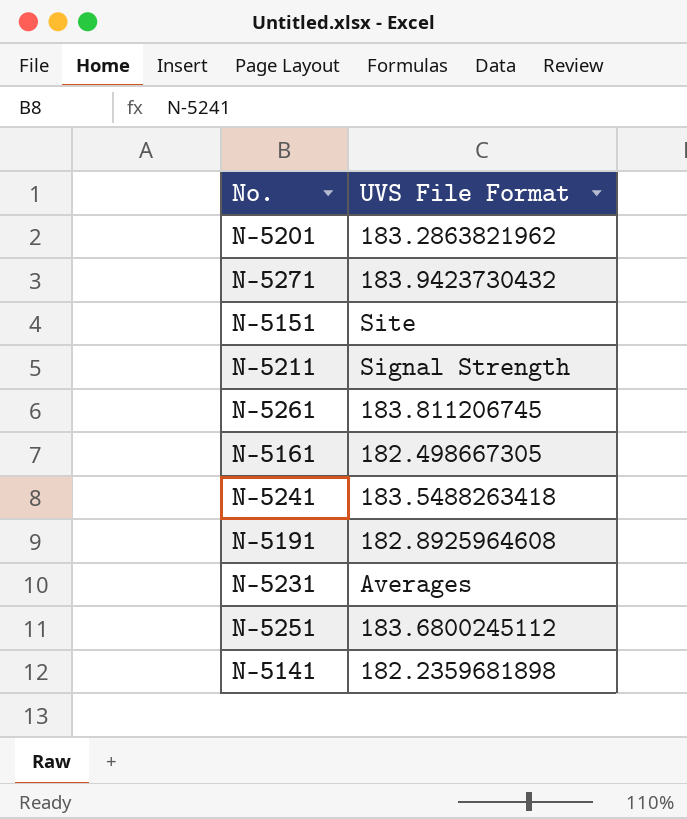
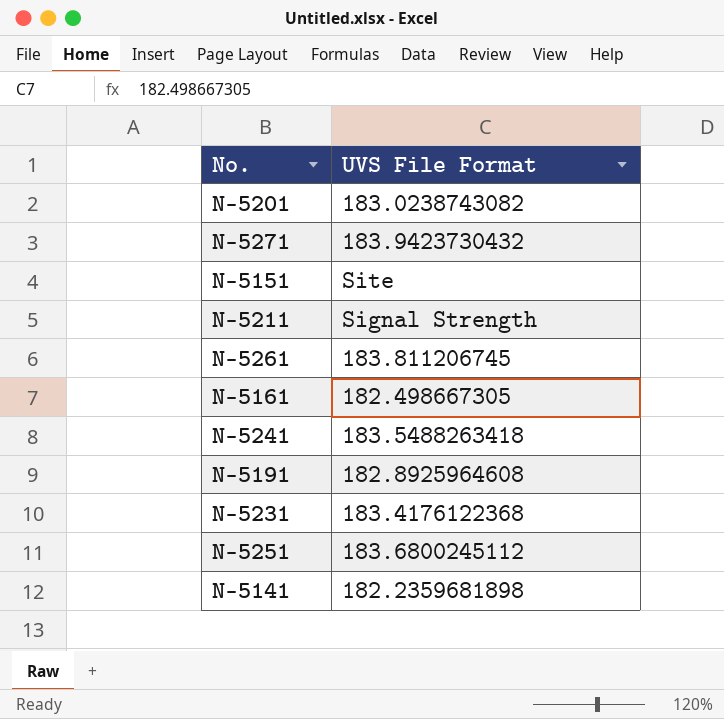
N-5201 | UVS File Format: 183.2863821962 -> 183.0238743082
N-5231 | UVS File Format: Averages -> 183.4176122368

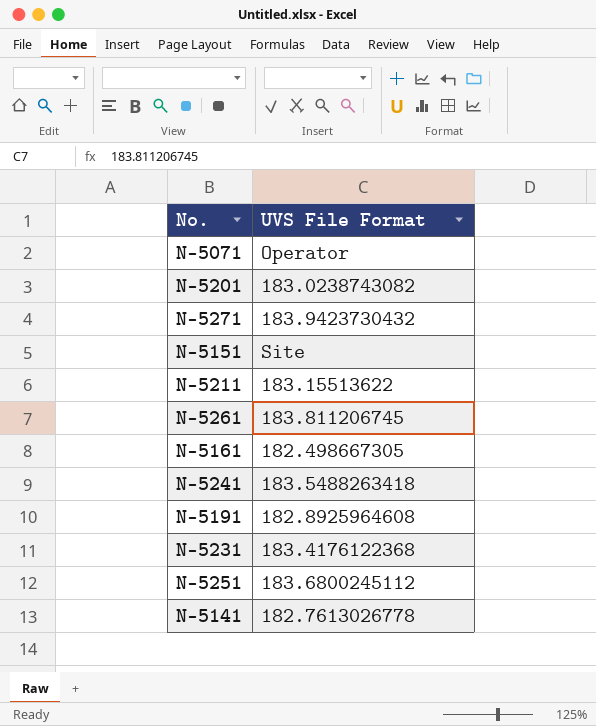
row N-5071: none -> Operator
N-5211 | UVS File Format: Signal Strength -> 183.15513622
N-5141 | UVS File Format: 182.2359681898 -> 182.7613026778

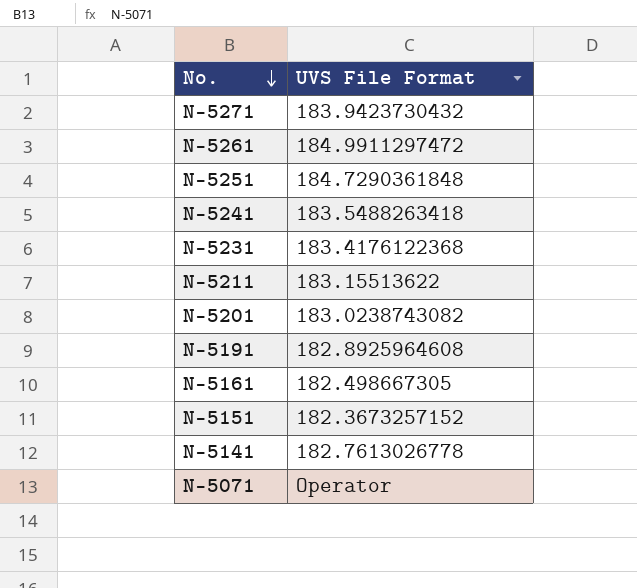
row order: none -> No. descending
N-5261 | UVS File Format: 183.811206745 -> 184.9911297472
N-5251 | UVS File Format: 183.6800245112 -> 184.7290361848
N-5151 | UVS File Format: Site -> 182.3673257152

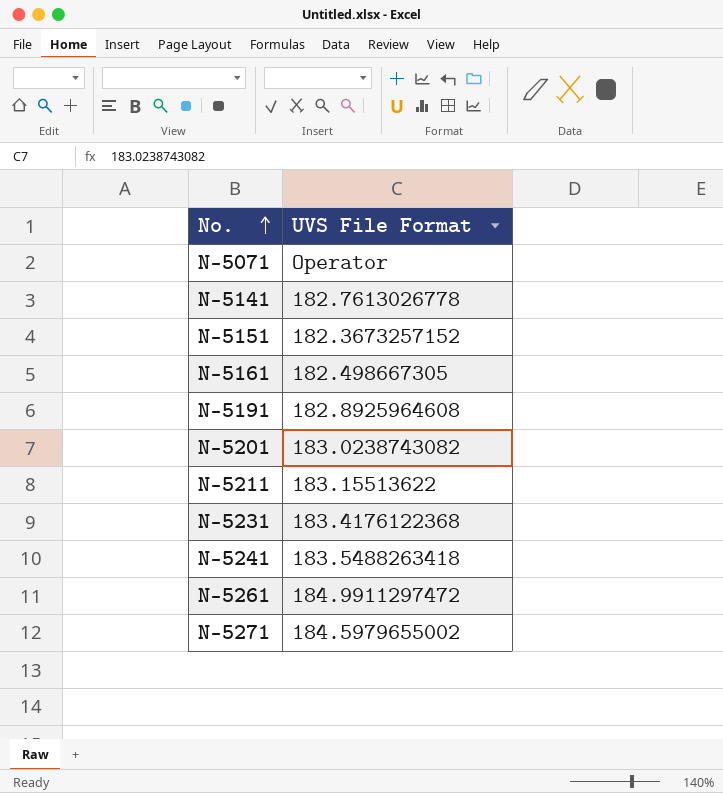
row order: No. descending -> No. ascending
row N-5251: 184.7290361848 -> none
N-5271 | UVS File Format: 183.9423730432 -> 184.5979655002

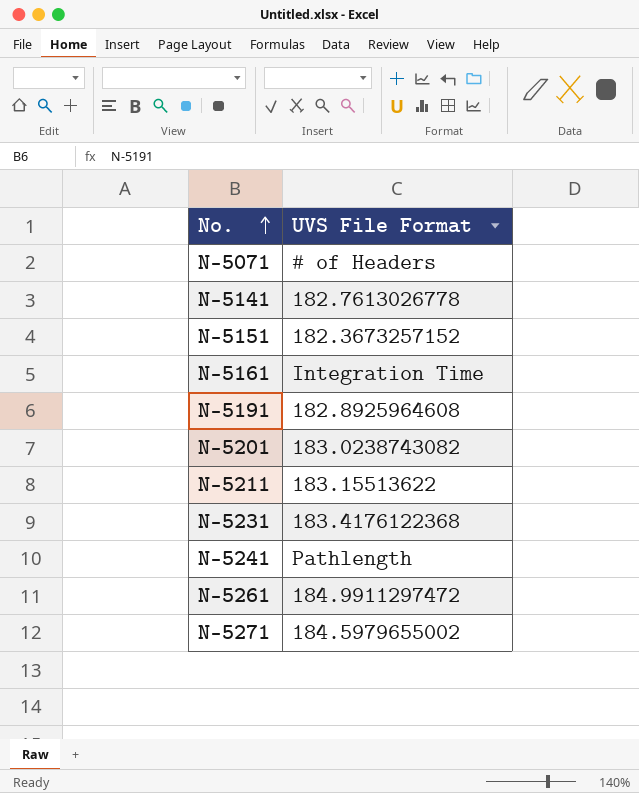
N-5071 | UVS File Format: Operator -> # of Headers
N-5161 | UVS File Format: 182.498667305 -> Integration Time
N-5241 | UVS File Format: 183.5488263418 -> Pathlength

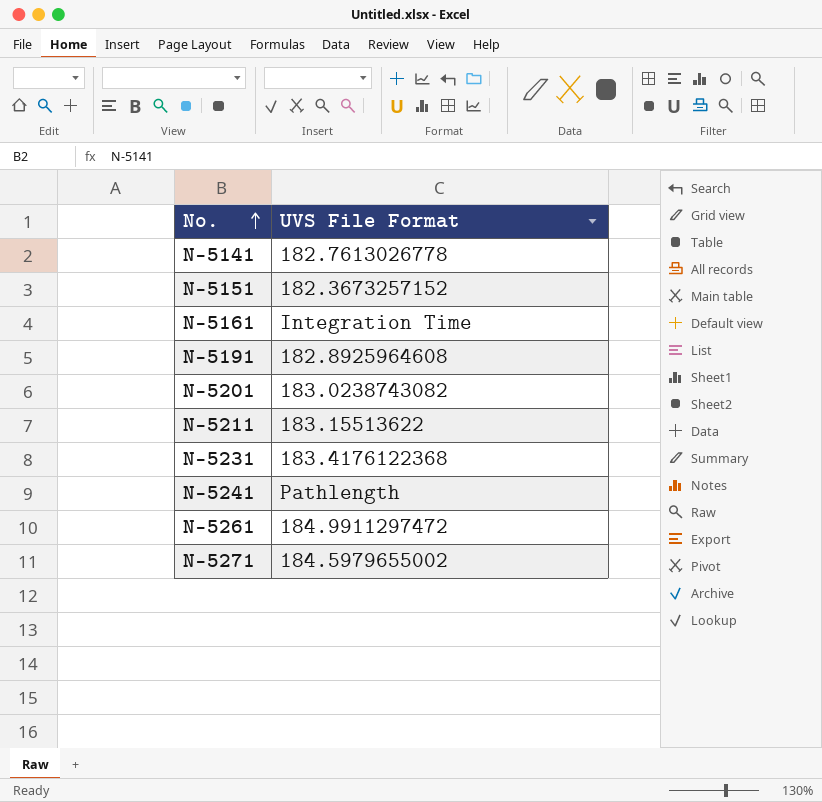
row N-5071: # of Headers -> none

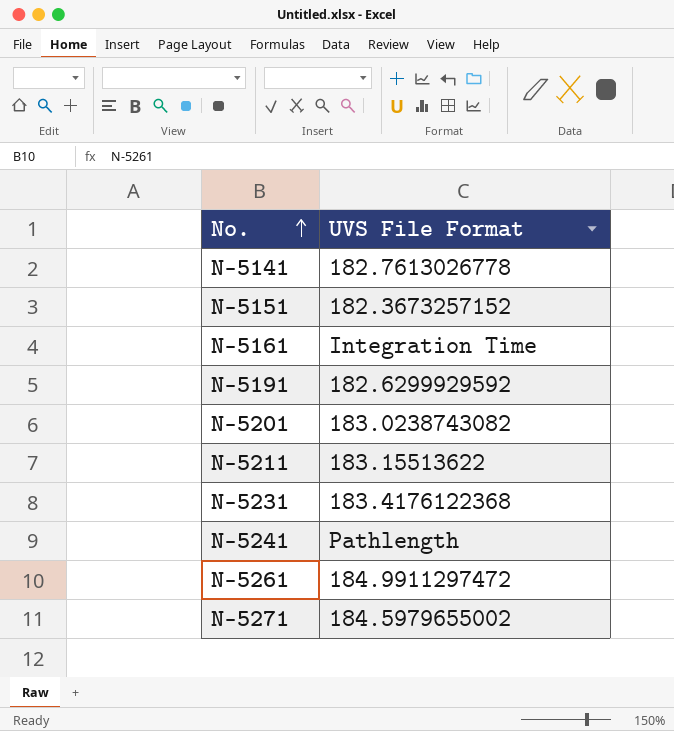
N-5191 | UVS File Format: 182.8925964608 -> 182.6299929592

